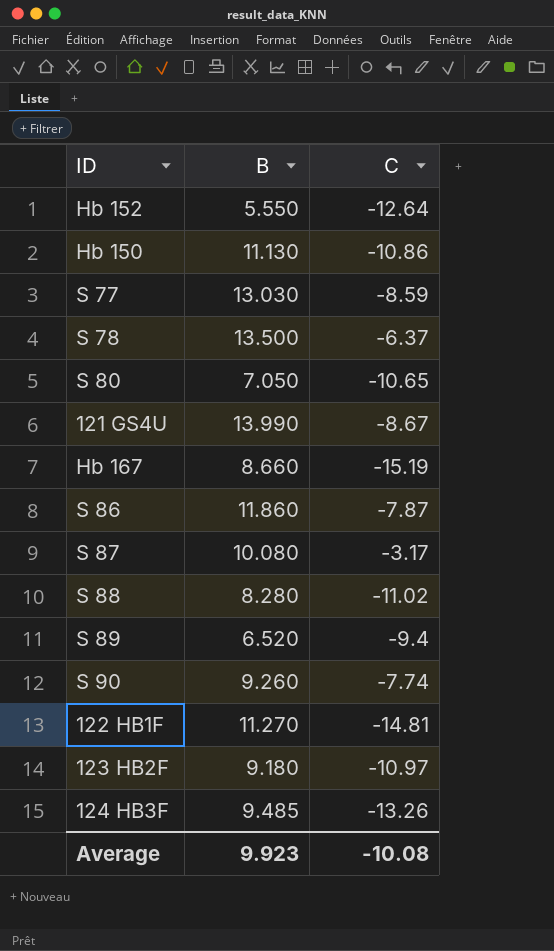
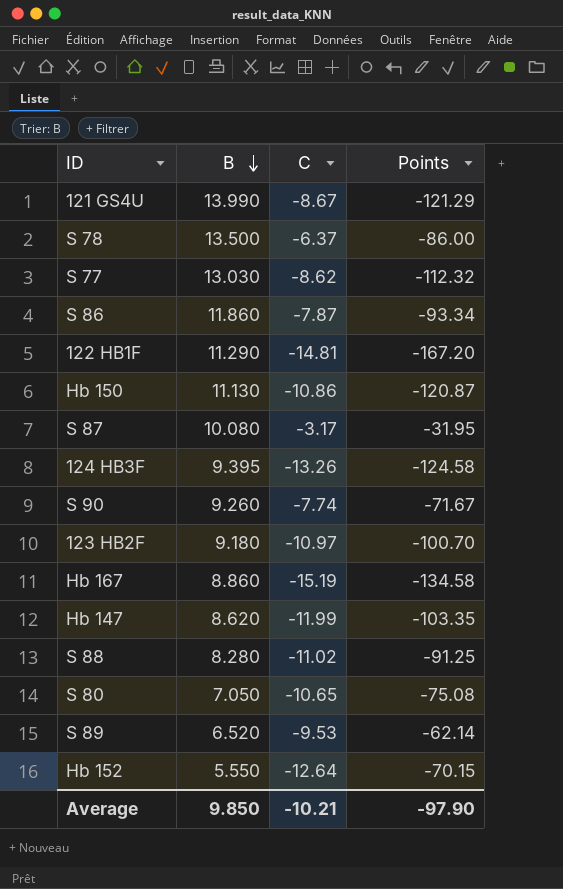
row order: none -> B descending
column Points | formula: none -> [B] * [C]
S 77 | C: -8.59 -> -8.62
122 HB1F | B: 11.270 -> 11.290
124 HB3F | B: 9.485 -> 9.395
Hb 167 | B: 8.660 -> 8.860
row Hb 147: none -> 8.620 | -11.99 | -103.35
S 89 | C: -9.4 -> -9.53
Average | B: 9.923 -> 9.850
Average | C: -10.08 -> -10.21

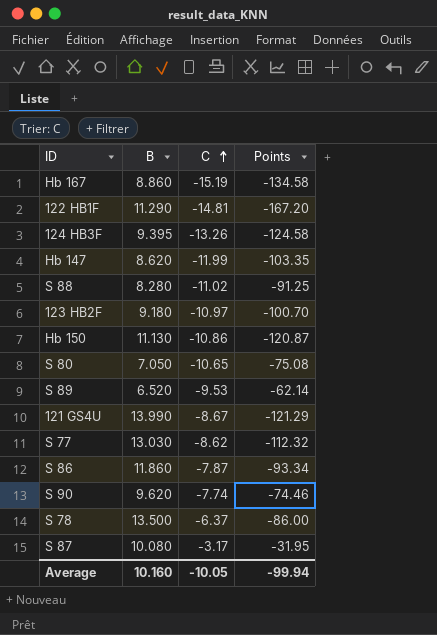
row order: B descending -> C ascending
row Hb 152: 5.550 | -12.64 | -70.15 -> none
S 90 | B: 9.260 -> 9.620
S 90 | Points: -71.67 -> -74.46
Average | B: 9.850 -> 10.160
Average | C: -10.21 -> -10.05
Average | Points: -97.90 -> -99.94

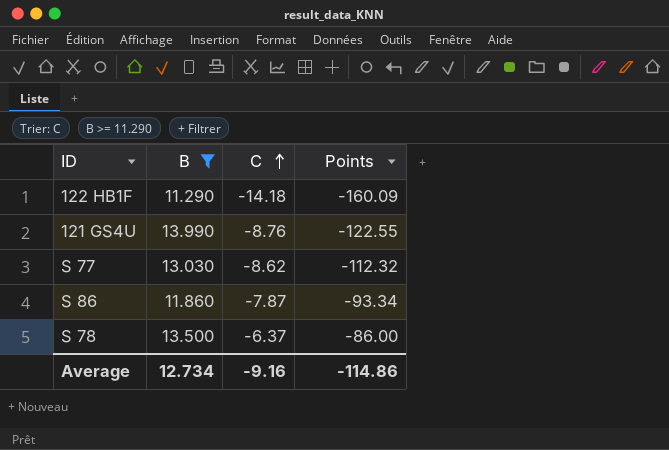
filter: none -> B >= 11.290
122 HB1F | C: -14.81 -> -14.18
122 HB1F | Points: -167.20 -> -160.09
121 GS4U | C: -8.67 -> -8.76
121 GS4U | Points: -121.29 -> -122.55
Average | B: 10.160 -> 12.734
Average | C: -10.05 -> -9.16
Average | Points: -99.94 -> -114.86

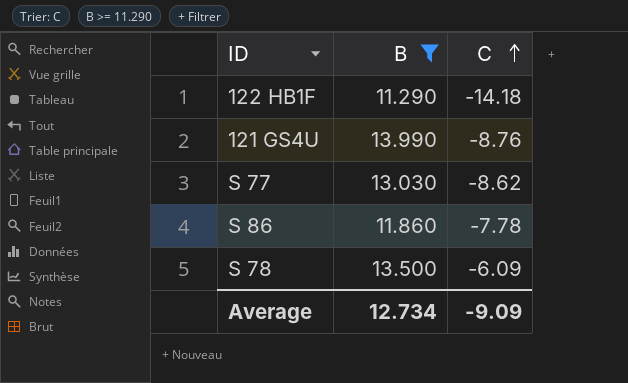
column Points | formula: [B] * [C] -> none
S 86 | C: -7.87 -> -7.78
S 78 | C: -6.37 -> -6.09
Average | C: -9.16 -> -9.09

